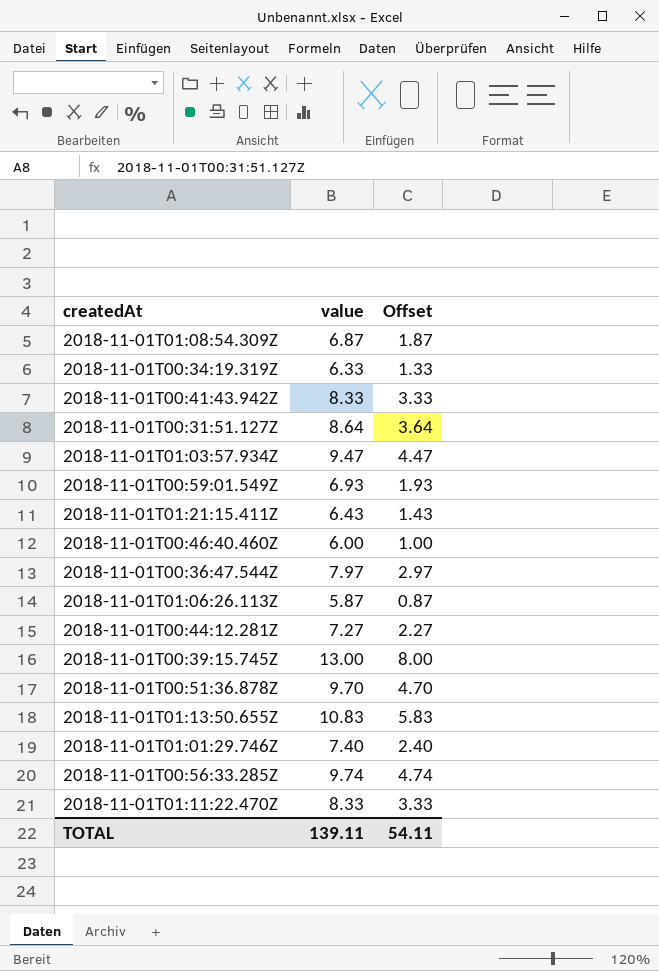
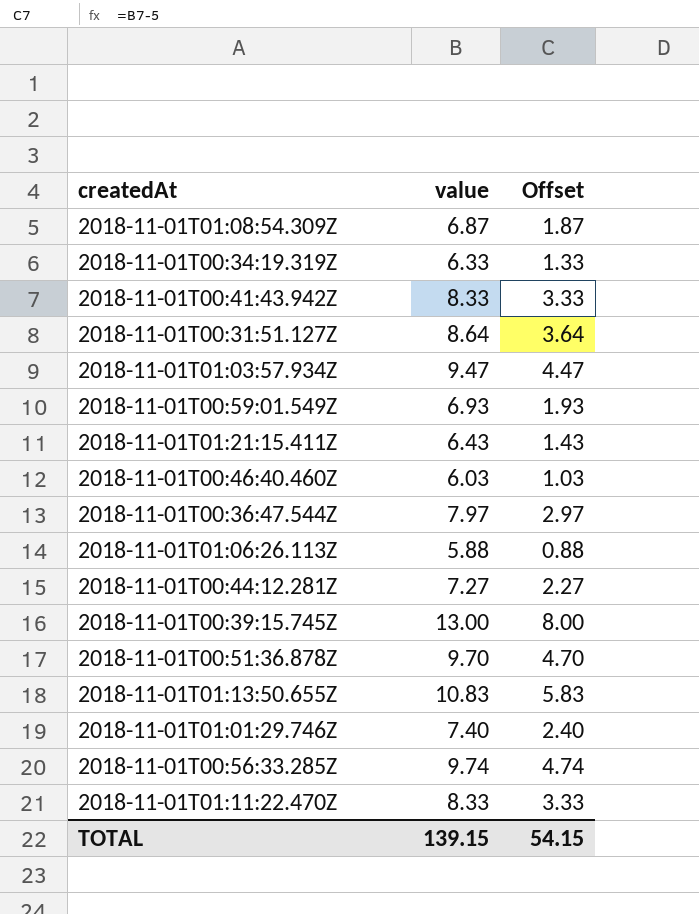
2018-11-01T00:46:40.460Z | value: 6.00 -> 6.03
2018-11-01T00:46:40.460Z | Offset: 1.00 -> 1.03
2018-11-01T01:06:26.113Z | value: 5.87 -> 5.88
2018-11-01T01:06:26.113Z | Offset: 0.87 -> 0.88
TOTAL | value: 139.11 -> 139.15
TOTAL | Offset: 54.11 -> 54.15

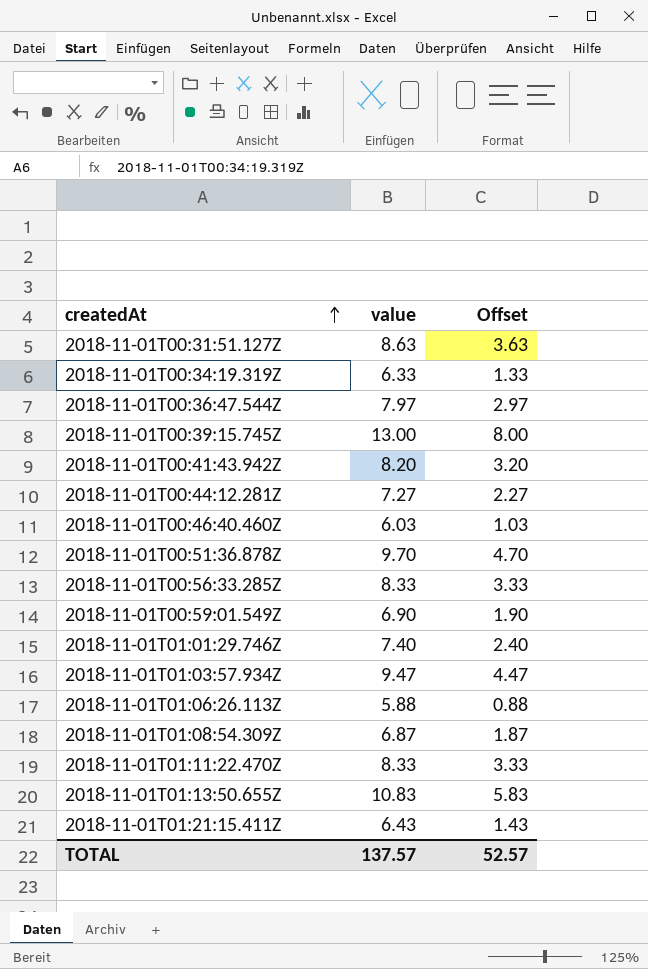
row order: none -> createdAt ascending
2018-11-01T00:31:51.127Z | value: 8.64 -> 8.63
2018-11-01T00:31:51.127Z | Offset: 3.64 -> 3.63
2018-11-01T00:41:43.942Z | value: 8.33 -> 8.20
2018-11-01T00:41:43.942Z | Offset: 3.33 -> 3.20
2018-11-01T00:56:33.285Z | value: 9.74 -> 8.33
2018-11-01T00:56:33.285Z | Offset: 4.74 -> 3.33
2018-11-01T00:59:01.549Z | value: 6.93 -> 6.90
2018-11-01T00:59:01.549Z | Offset: 1.93 -> 1.90
TOTAL | value: 139.15 -> 137.57
TOTAL | Offset: 54.15 -> 52.57

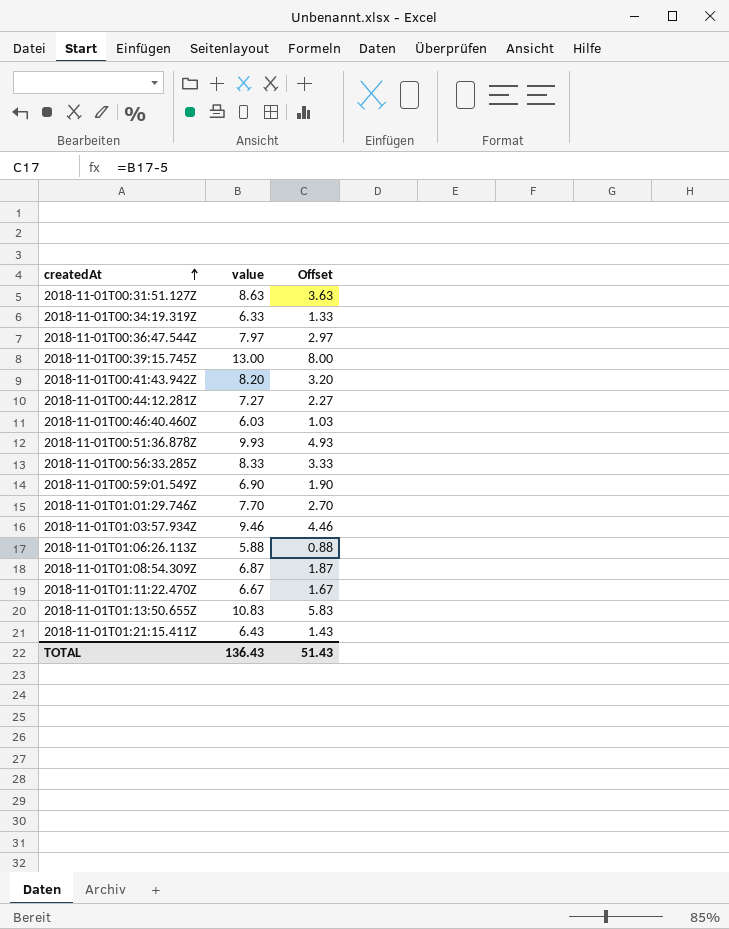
2018-11-01T00:51:36.878Z | value: 9.70 -> 9.93
2018-11-01T00:51:36.878Z | Offset: 4.70 -> 4.93
2018-11-01T01:01:29.746Z | value: 7.40 -> 7.70
2018-11-01T01:01:29.746Z | Offset: 2.40 -> 2.70
2018-11-01T01:03:57.934Z | value: 9.47 -> 9.46
2018-11-01T01:03:57.934Z | Offset: 4.47 -> 4.46
2018-11-01T01:11:22.470Z | value: 8.33 -> 6.67
2018-11-01T01:11:22.470Z | Offset: 3.33 -> 1.67
TOTAL | value: 137.57 -> 136.43
TOTAL | Offset: 52.57 -> 51.43

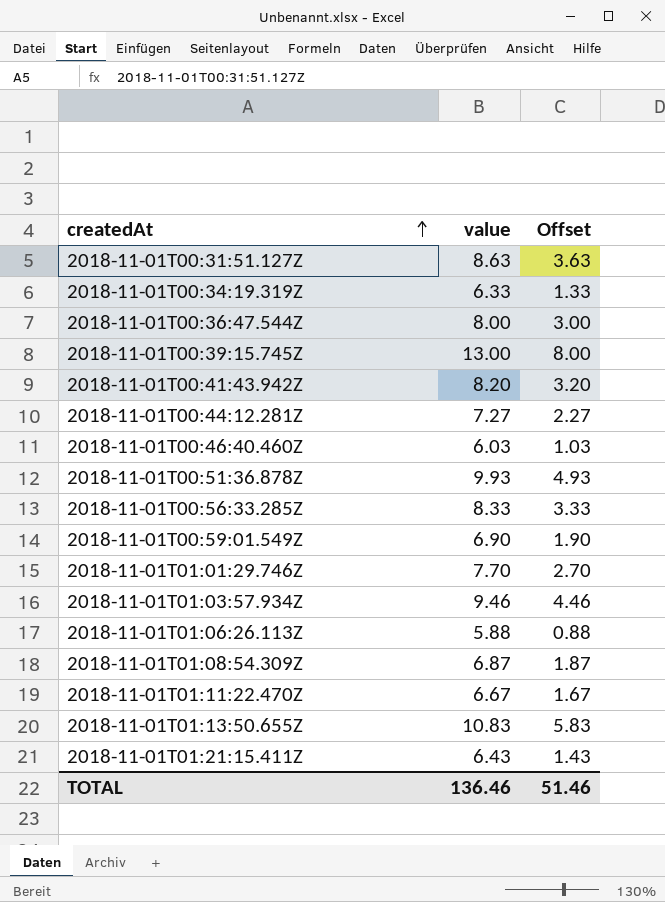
2018-11-01T00:36:47.544Z | value: 7.97 -> 8.00
2018-11-01T00:36:47.544Z | Offset: 2.97 -> 3.00
TOTAL | value: 136.43 -> 136.46
TOTAL | Offset: 51.43 -> 51.46

